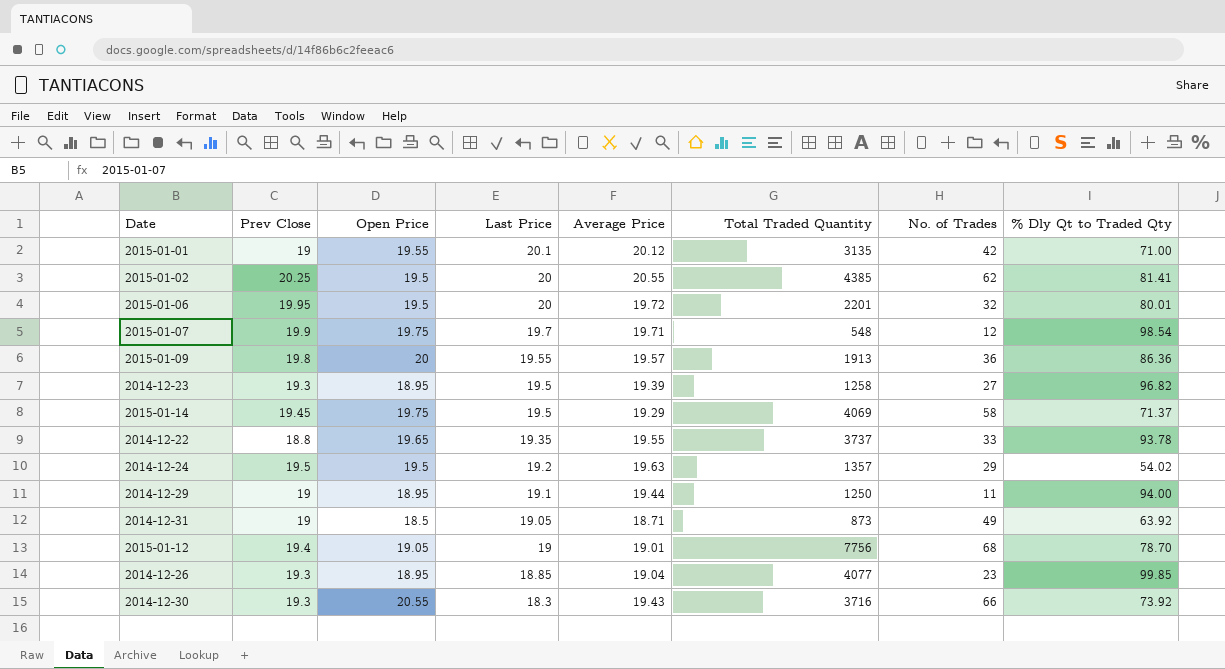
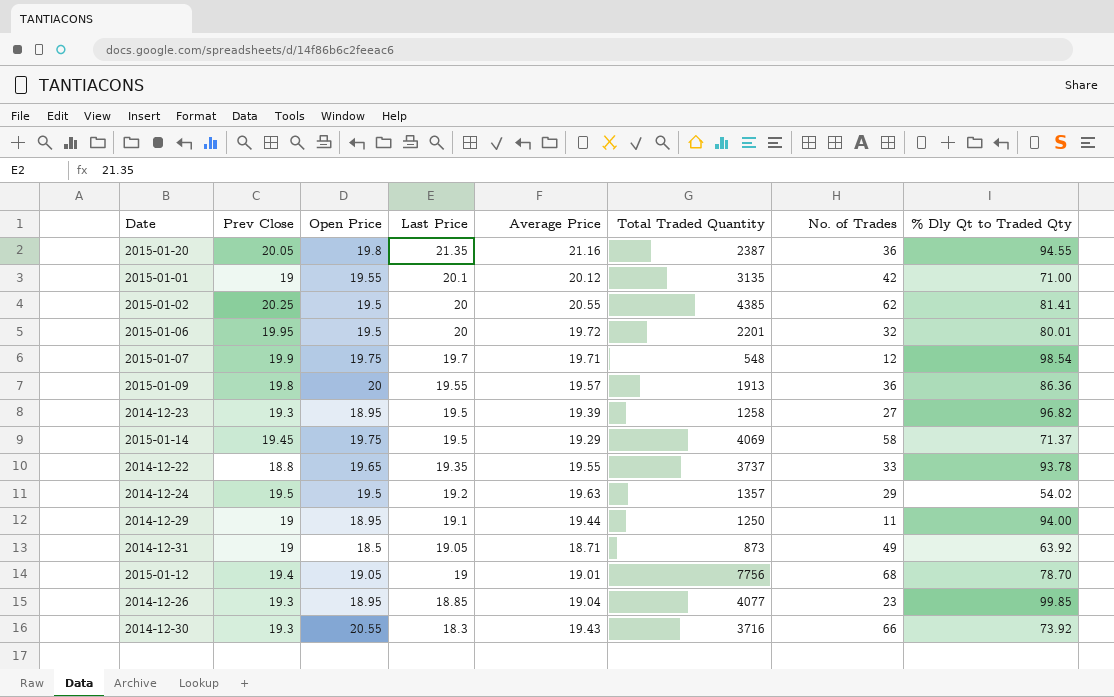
row 2015-01-20: none -> 20.05 | 19.8 | 21.35 | 21.16 | 2387 | 36 | 94.55

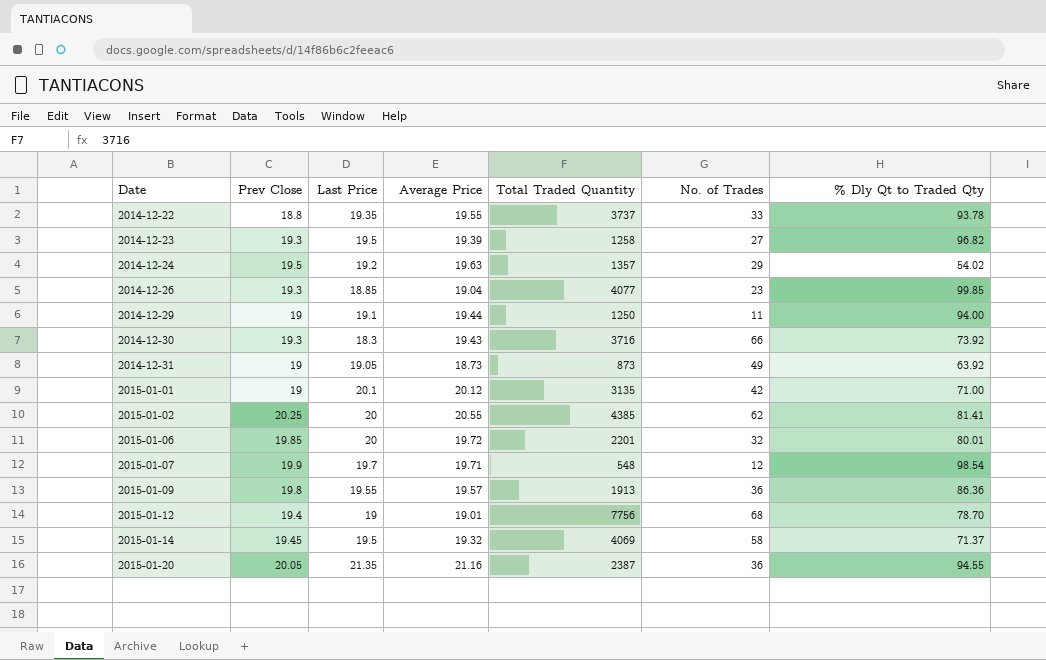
row order: Last Price descending -> Date ascending
column Open Price | position: 3 -> none
2014-12-31 | Average Price: 18.71 -> 18.73
2015-01-06 | Prev Close: 19.95 -> 19.85
2015-01-14 | Average Price: 19.29 -> 19.32

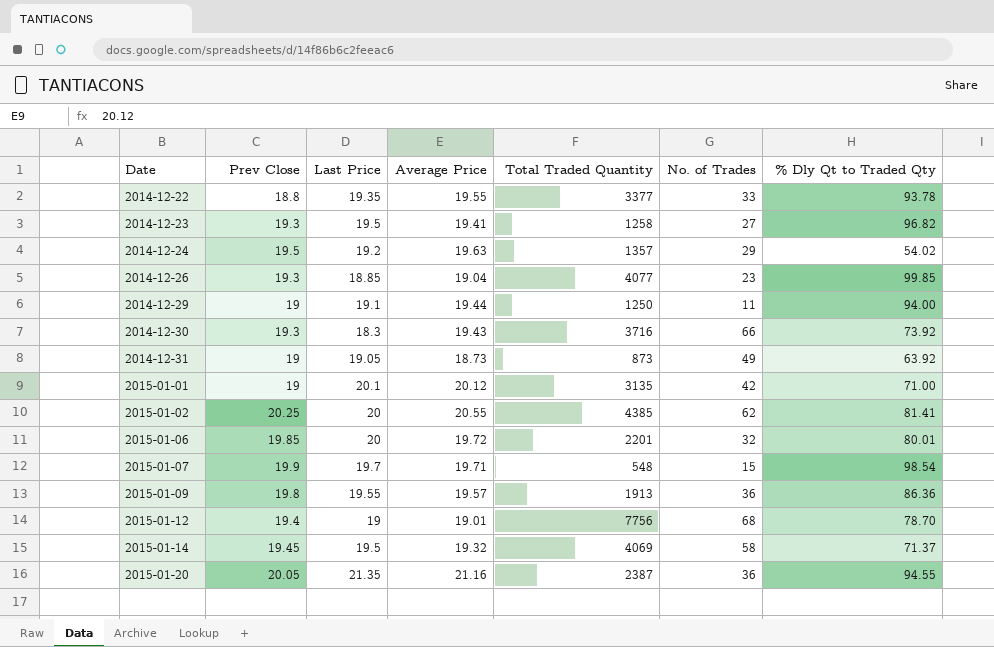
2014-12-22 | Total Traded Quantity: 3737 -> 3377
2014-12-23 | Average Price: 19.39 -> 19.41
2015-01-07 | No. of Trades: 12 -> 15

